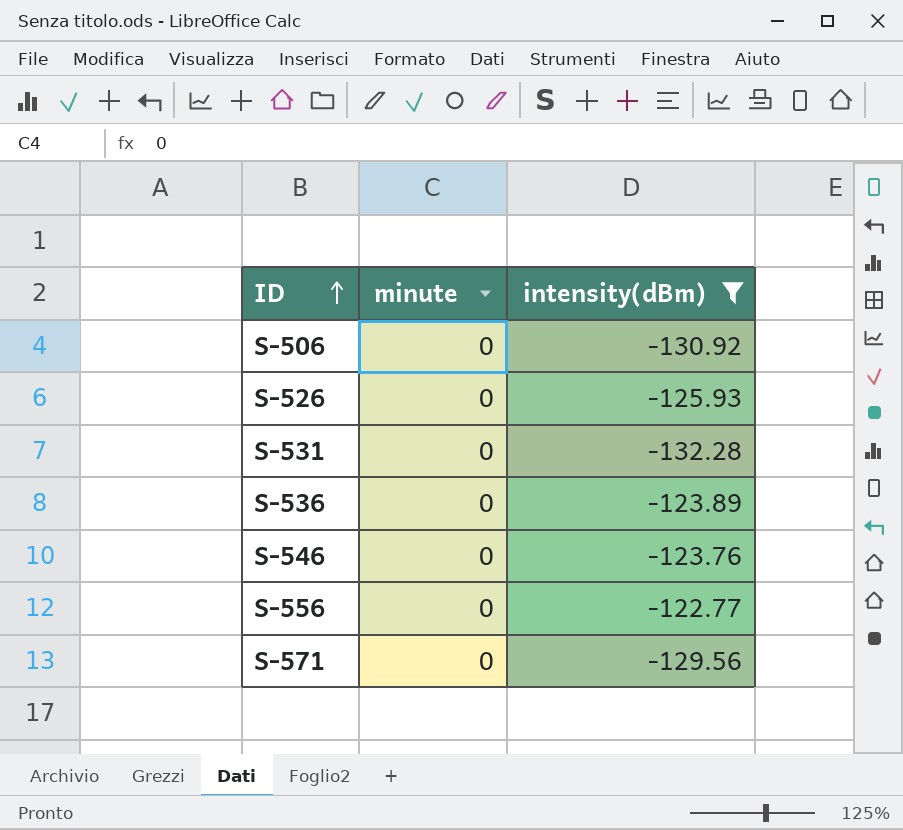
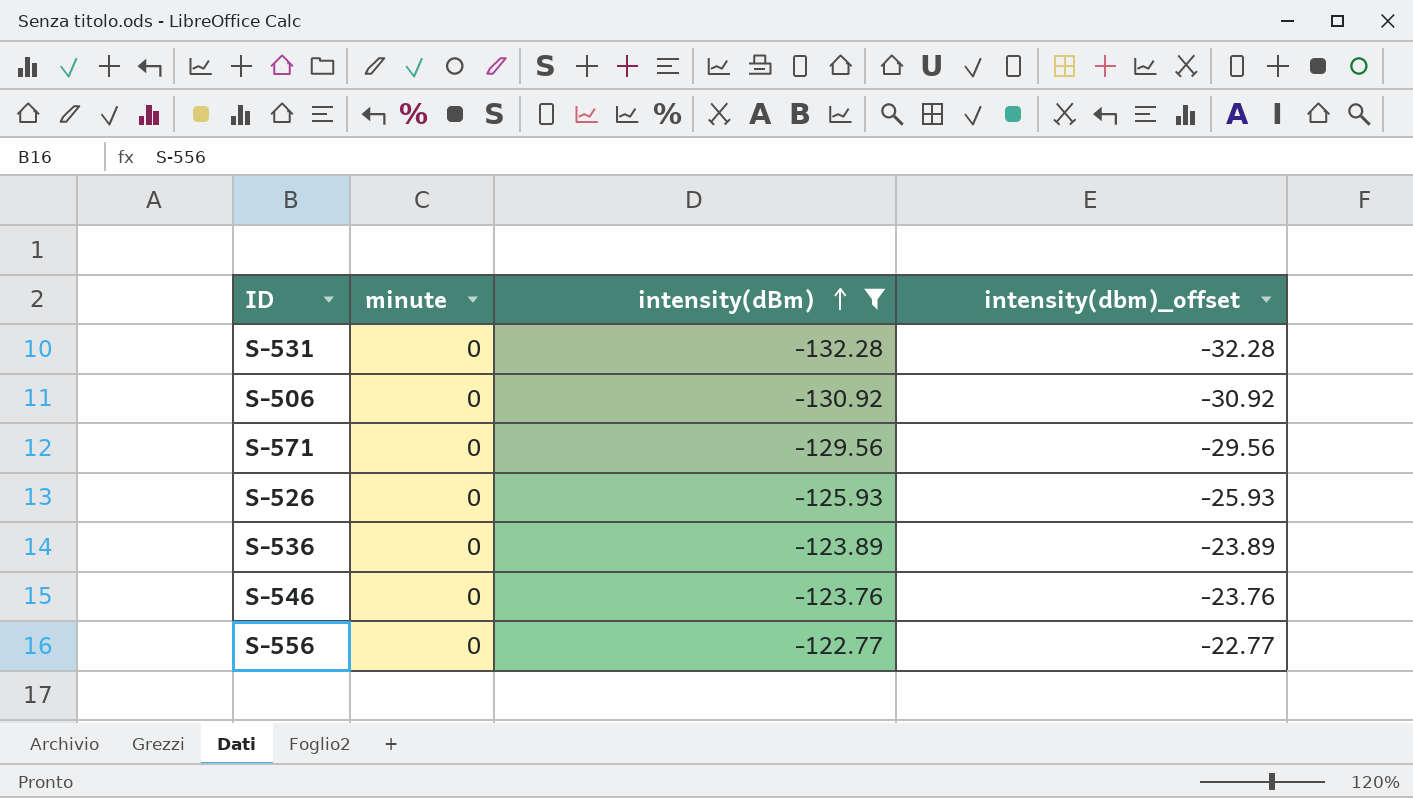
row order: ID ascending -> intensity(dBm) ascending
column intensity(dbm)_offset | formula: none -> [intensity(dBm)] + 100

